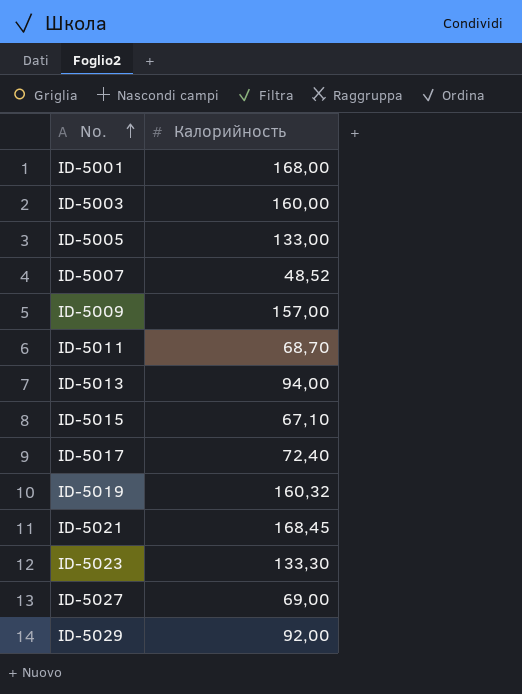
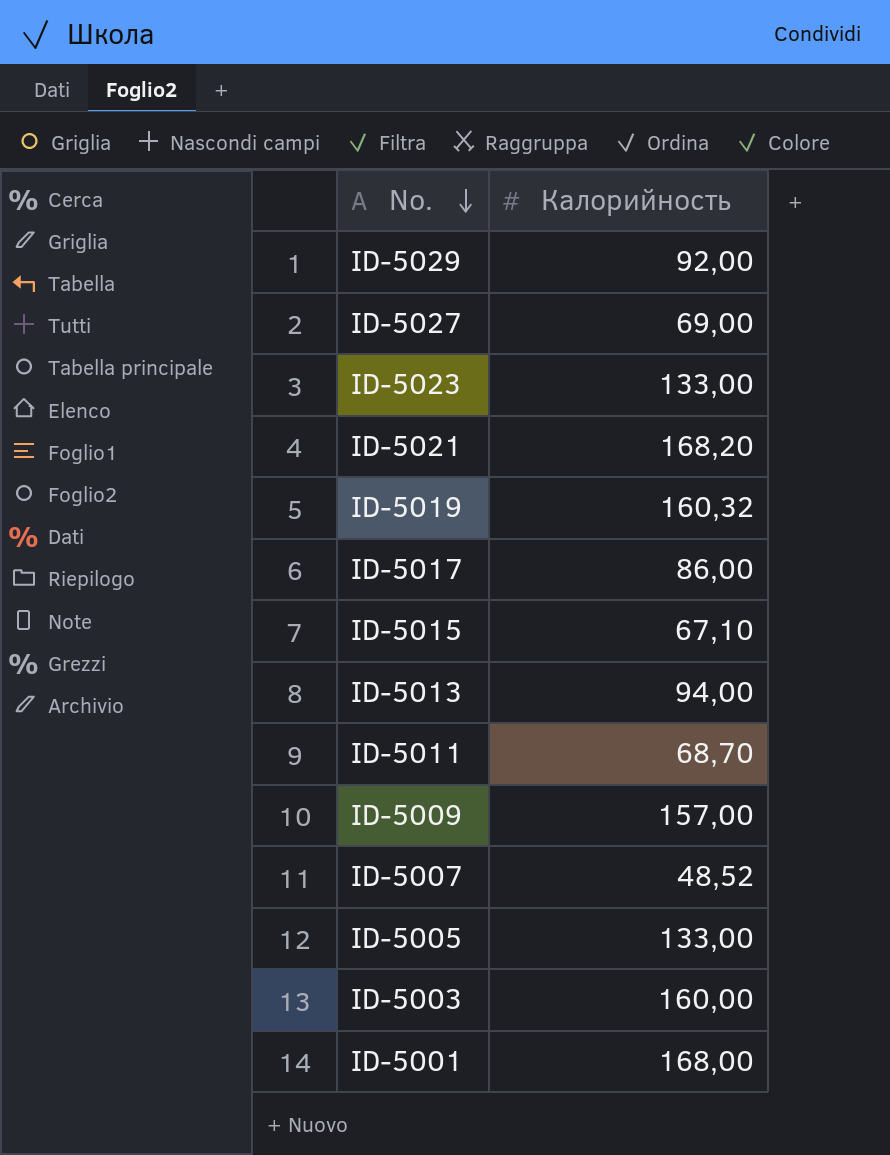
row order: No. ascending -> No. descending
ID-5023 | Калорийность: 133,30 -> 133,00
ID-5021 | Калорийность: 168,45 -> 168,20
ID-5017 | Калорийность: 72,40 -> 86,00

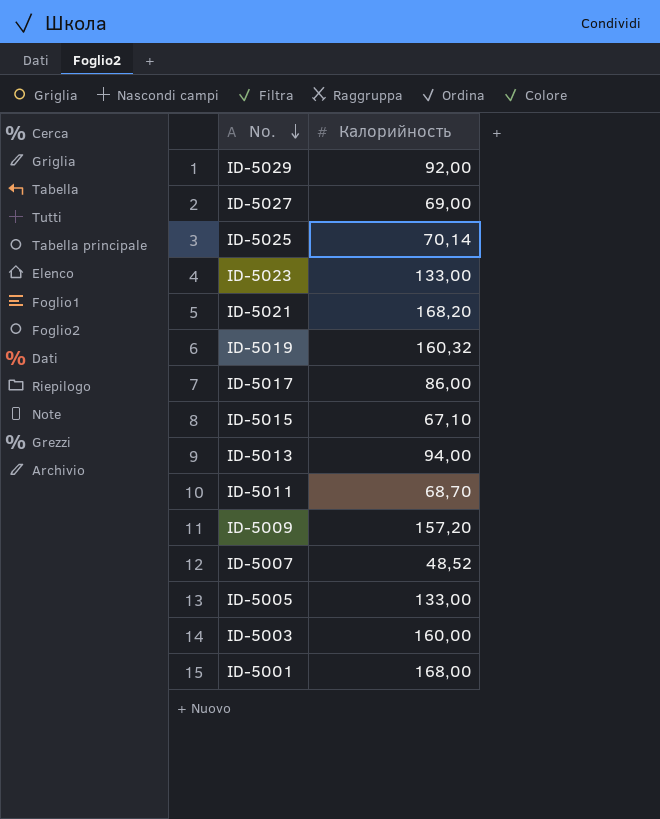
row ID-5025: none -> 70,14
ID-5009 | Калорийность: 157,00 -> 157,20

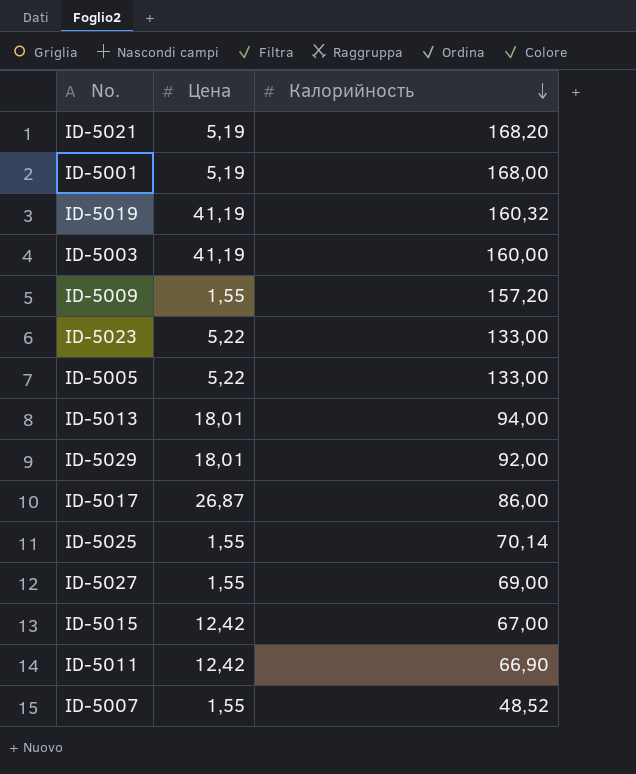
row order: No. descending -> Калорийность descending
column Цена | position: none -> 2
ID-5015 | Калорийность: 67,10 -> 67,00
ID-5011 | Калорийность: 68,70 -> 66,90

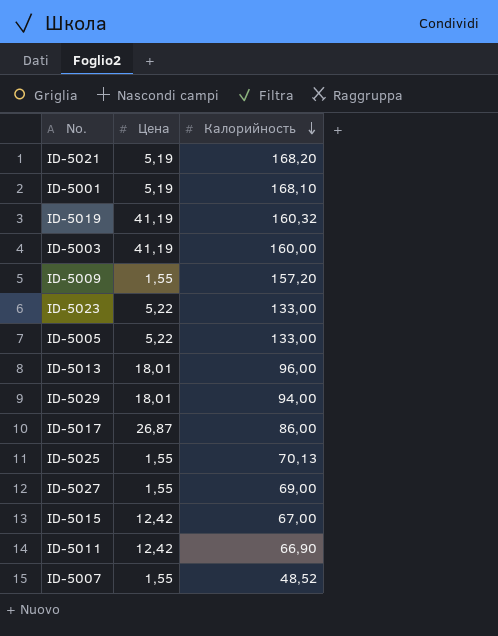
ID-5001 | Калорийность: 168,00 -> 168,10
ID-5013 | Калорийность: 94,00 -> 96,00
ID-5029 | Калорийность: 92,00 -> 94,00
ID-5025 | Калорийность: 70,14 -> 70,13

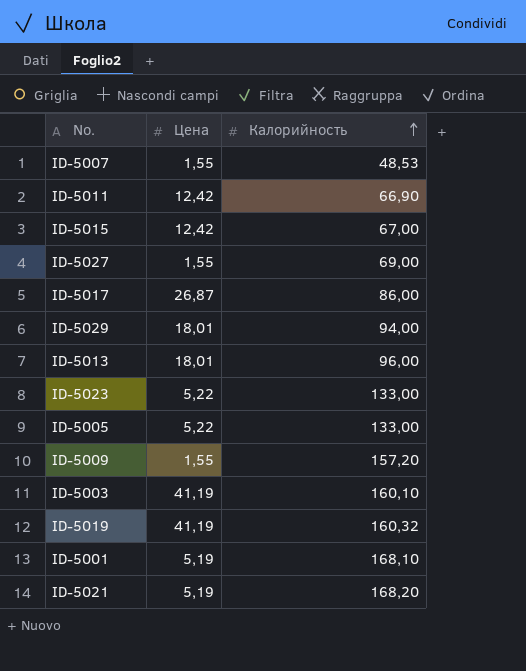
row order: Калорийность descending -> Калорийность ascending
row ID-5025: 1,55 | 70,13 -> none
ID-5007 | Калорийность: 48,52 -> 48,53
ID-5003 | Калорийность: 160,00 -> 160,10

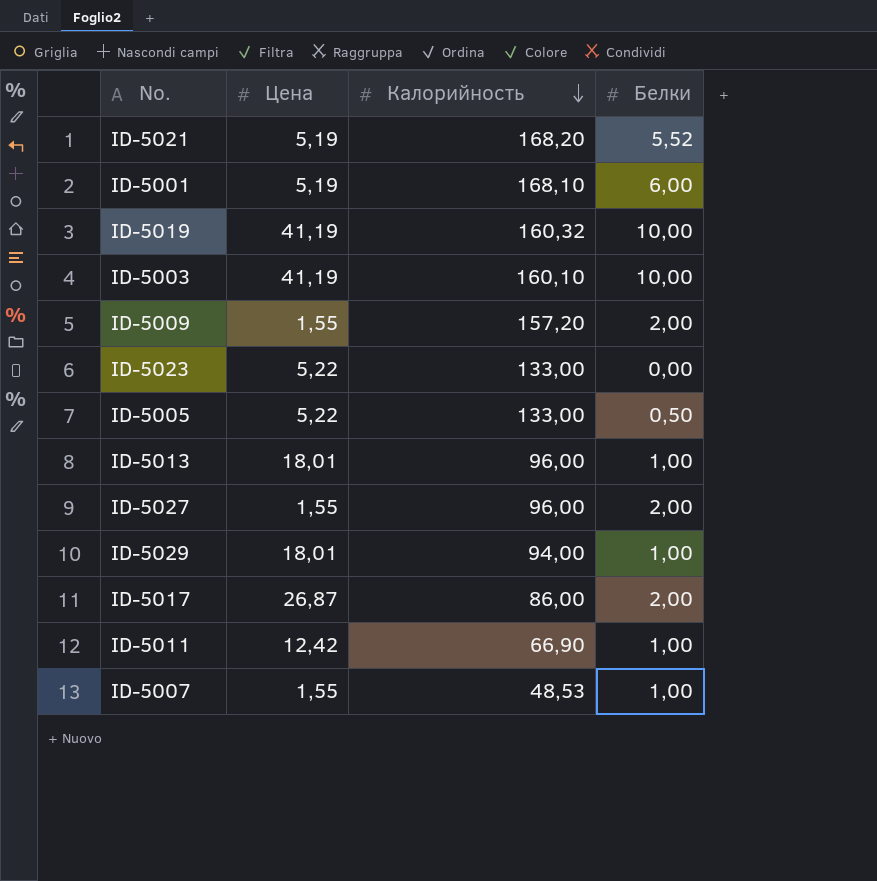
row order: Калорийность ascending -> Калорийность descending
column Белки | position: none -> 4
row ID-5015: 12,42 | 67,00 -> none
ID-5027 | Калорийность: 69,00 -> 96,00

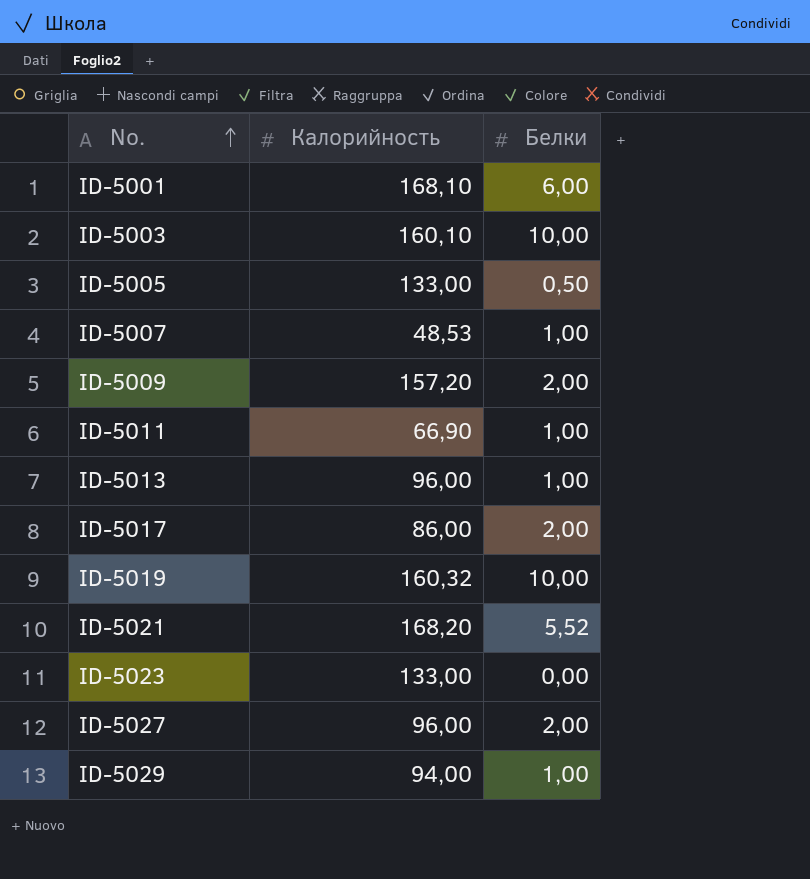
row order: Калорийность descending -> No. ascending
column Цена | position: 2 -> none

